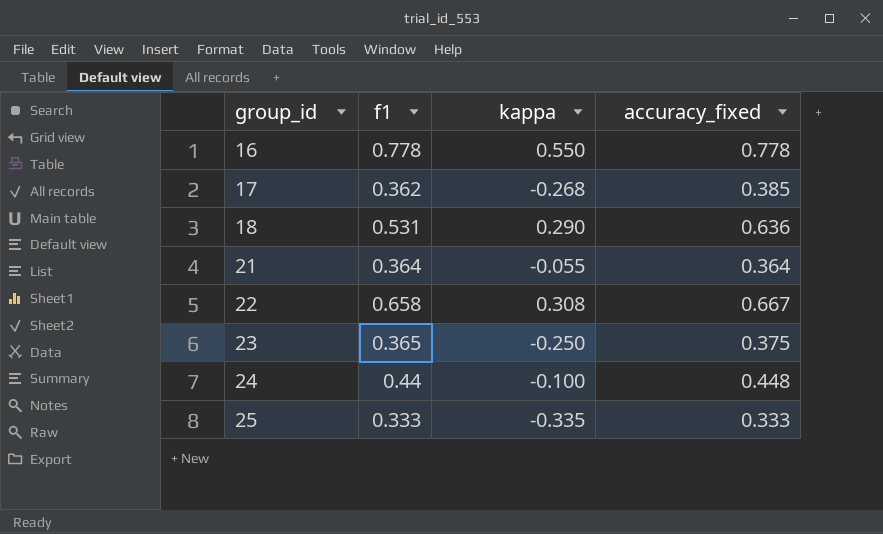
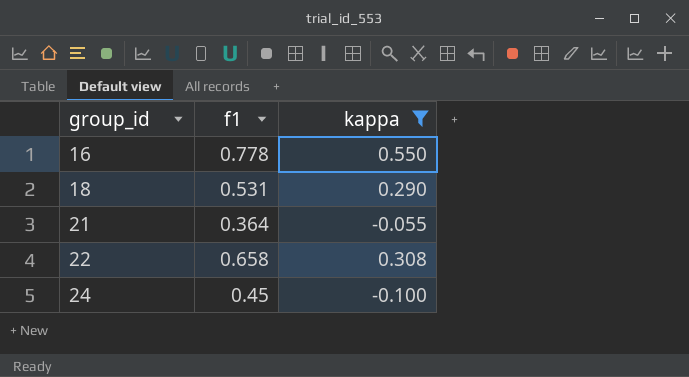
filter: none -> kappa >= -0.100
column accuracy_fixed | position: 4 -> none
24 | f1: 0.44 -> 0.45

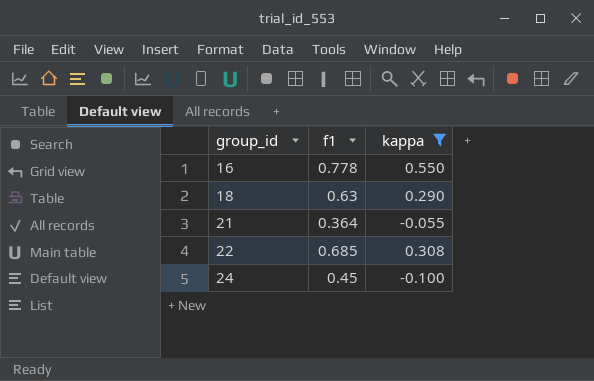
18 | f1: 0.531 -> 0.63
22 | f1: 0.658 -> 0.685

